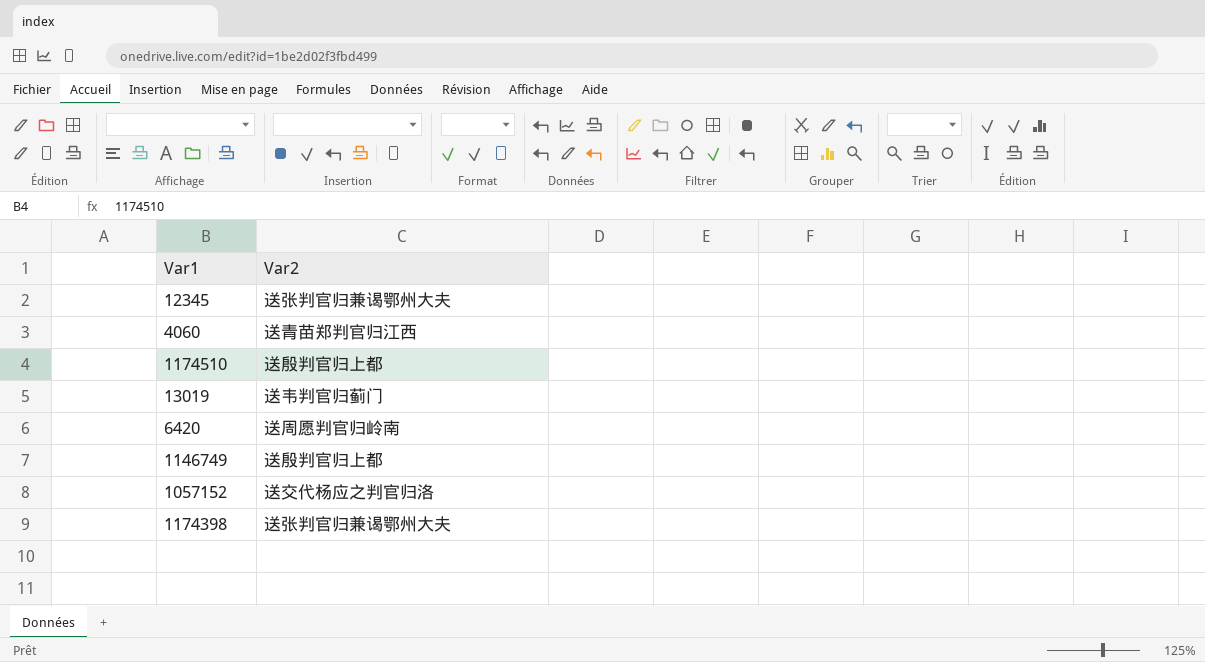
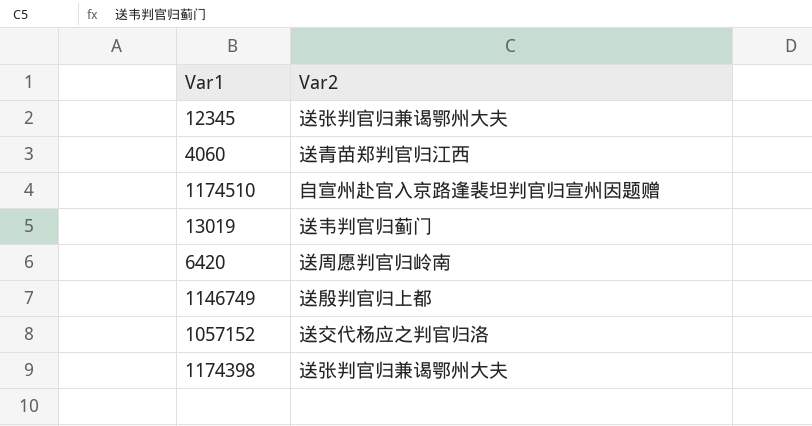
1174510 | Var2: 送殷判官归上都 -> 自宣州赴官入京路逢裴坦判官归宣州因题赠

